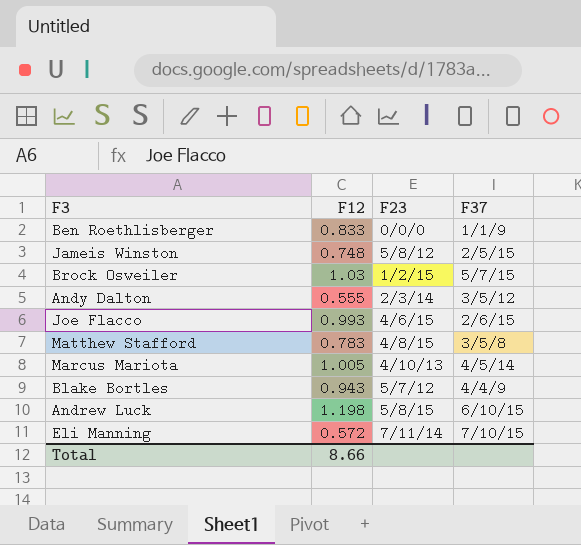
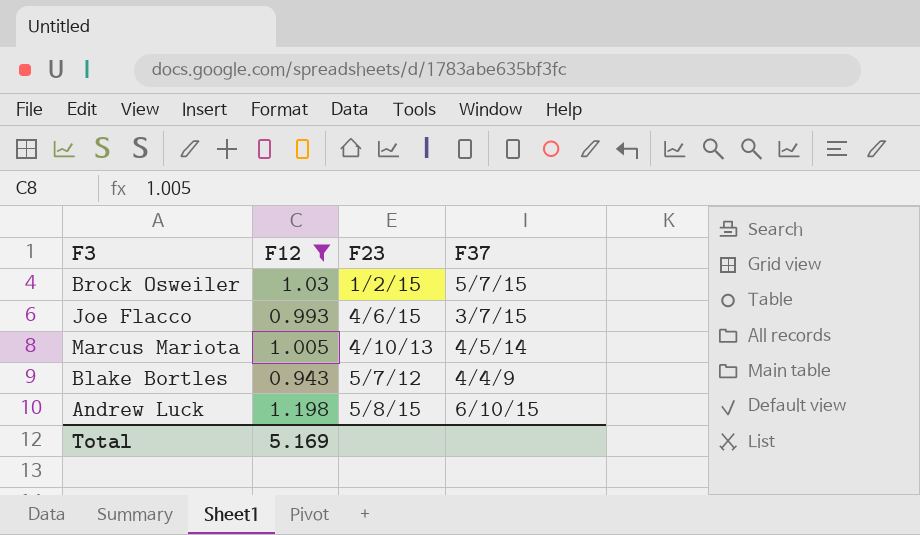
filter: none -> F12 >= 0.943
Joe Flacco | F37: 2/6/15 -> 3/7/15
Total | F12: 8.66 -> 5.169

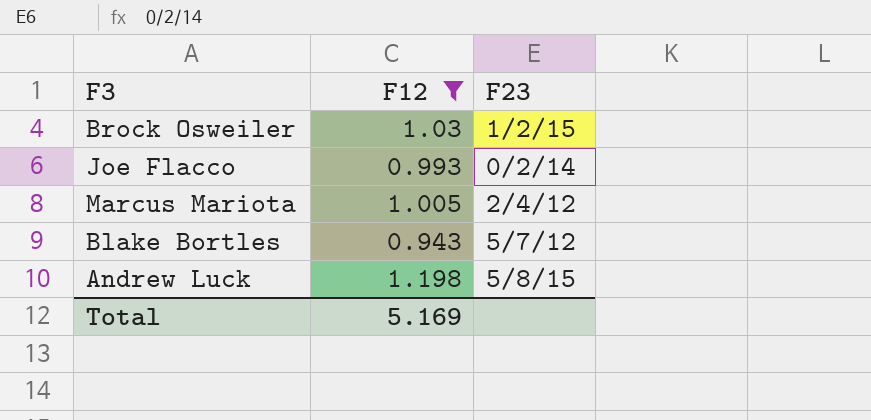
column F37 | position: 4 -> none
Joe Flacco | F23: 4/6/15 -> 0/2/14
Marcus Mariota | F23: 4/10/13 -> 2/4/12

